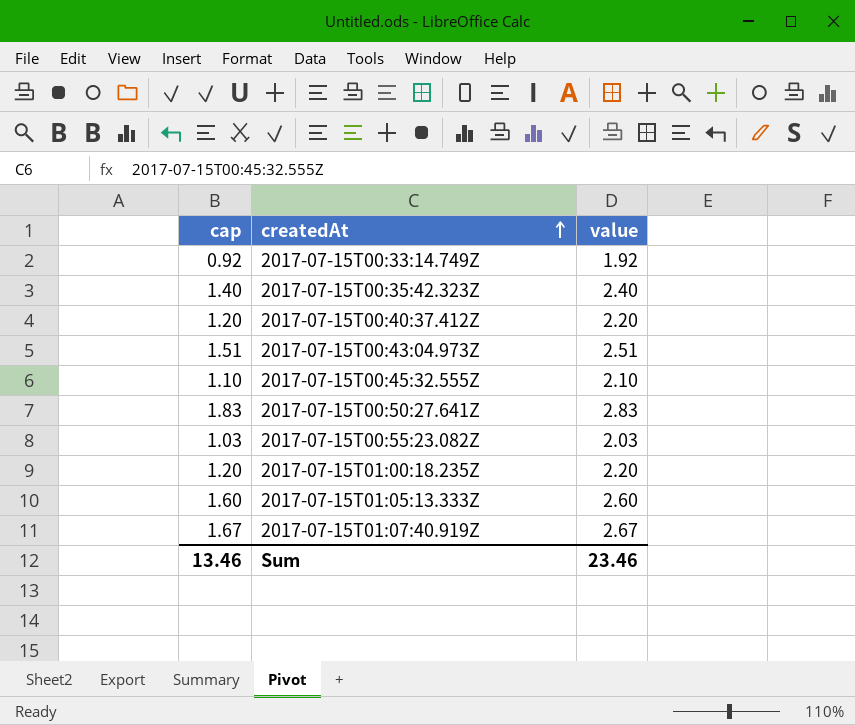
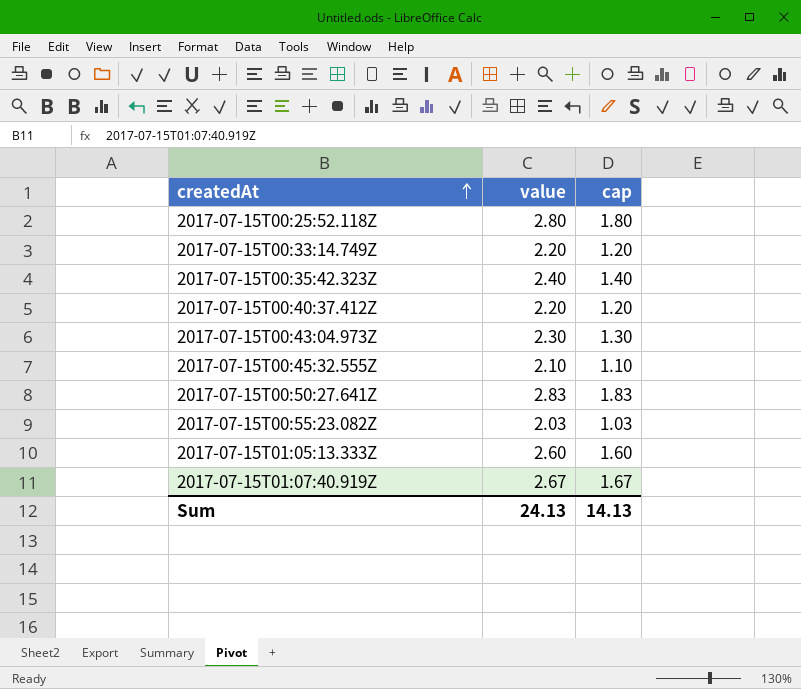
column cap | position: 1 -> 3
row 2017-07-15T01:00:18.235Z: 1.20 | 2.20 -> none
row 2017-07-15T00:25:52.118Z: none -> 2.80 | 1.80
2017-07-15T00:33:14.749Z | value: 1.92 -> 2.20
2017-07-15T00:33:14.749Z | cap: 0.92 -> 1.20
2017-07-15T00:43:04.973Z | value: 2.51 -> 2.30
2017-07-15T00:43:04.973Z | cap: 1.51 -> 1.30
Sum | value: 23.46 -> 24.13
Sum | cap: 13.46 -> 14.13

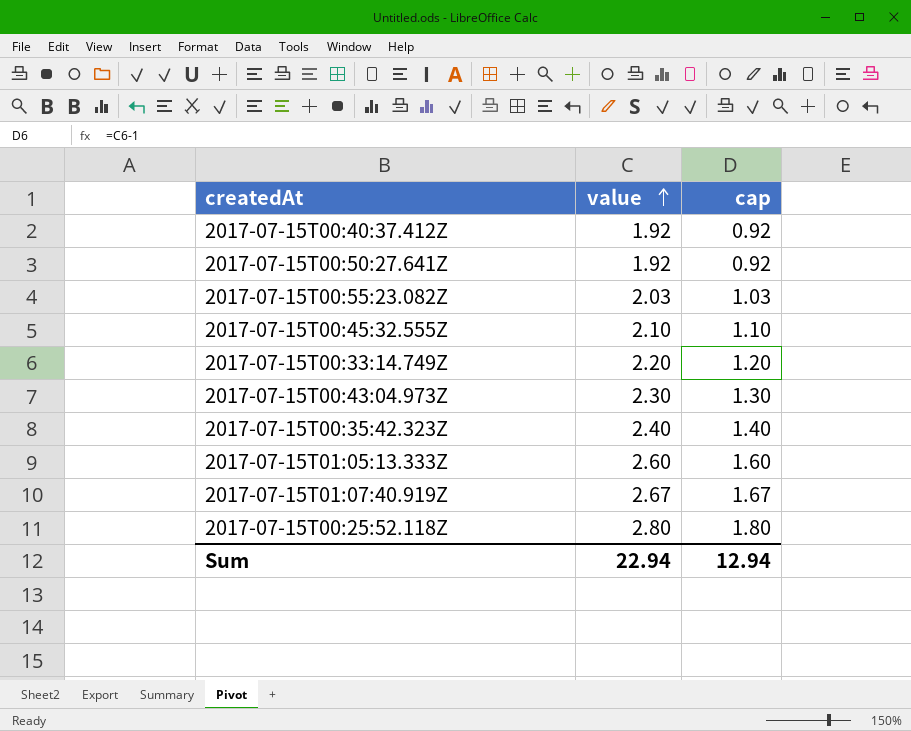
row order: createdAt ascending -> value ascending
2017-07-15T00:40:37.412Z | value: 2.20 -> 1.92
2017-07-15T00:40:37.412Z | cap: 1.20 -> 0.92
2017-07-15T00:50:27.641Z | value: 2.83 -> 1.92
2017-07-15T00:50:27.641Z | cap: 1.83 -> 0.92
Sum | value: 24.13 -> 22.94
Sum | cap: 14.13 -> 12.94

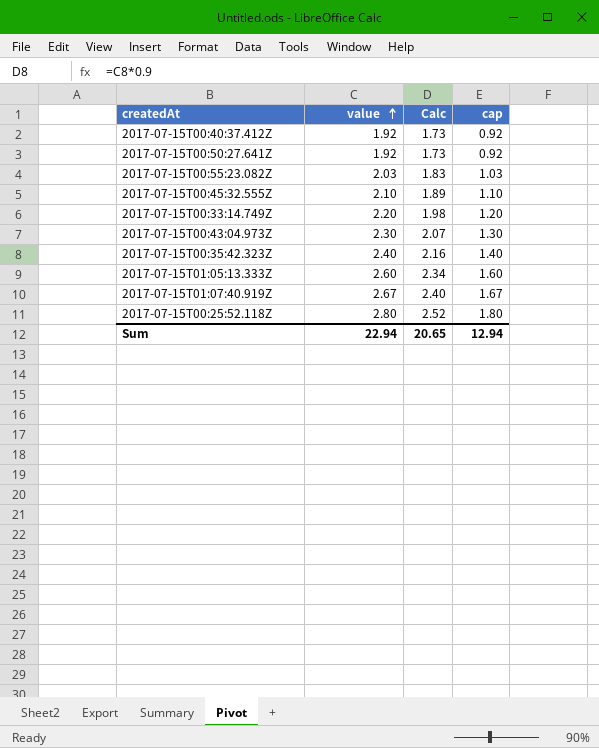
column Calc | formula: none -> [value] * 0.9

